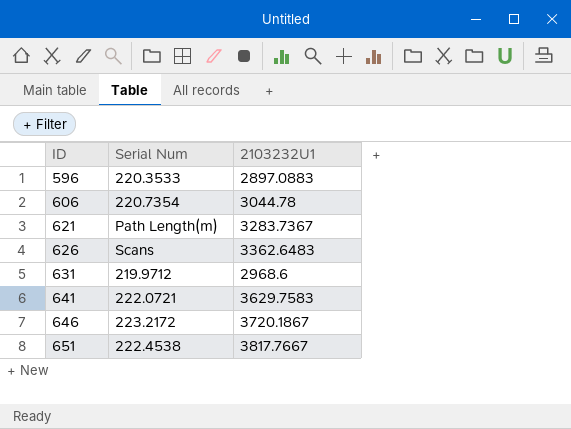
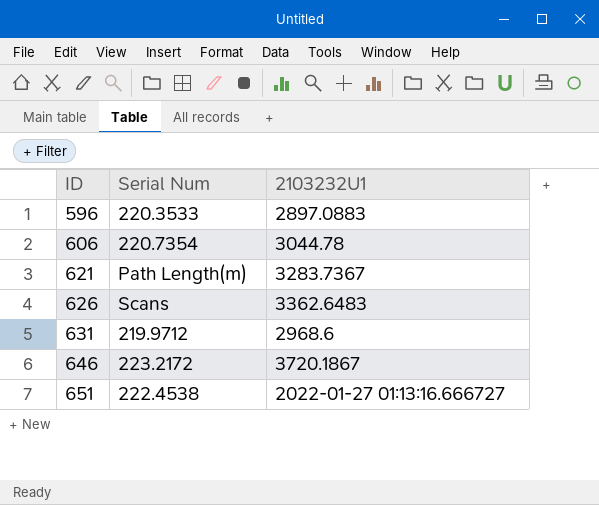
row 641: 222.0721 | 3629.7583 -> none
651 | 2103232U1: 3817.7667 -> 2022-01-27 01:13:16.666727

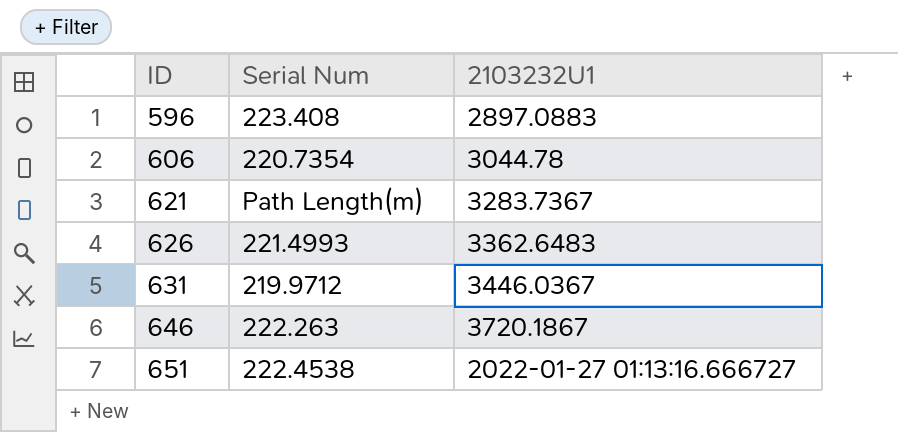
596 | Serial Num: 220.3533 -> 223.408
626 | Serial Num: Scans -> 221.4993
631 | 2103232U1: 2968.6 -> 3446.0367
646 | Serial Num: 223.2172 -> 222.263

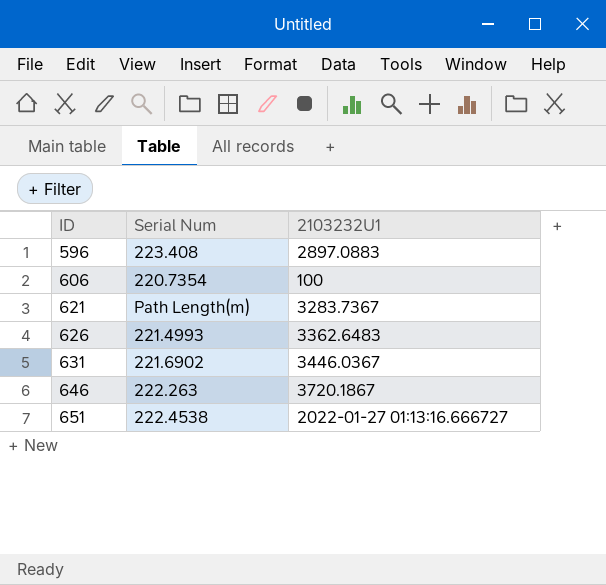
606 | 2103232U1: 3044.78 -> 100
631 | Serial Num: 219.9712 -> 221.6902

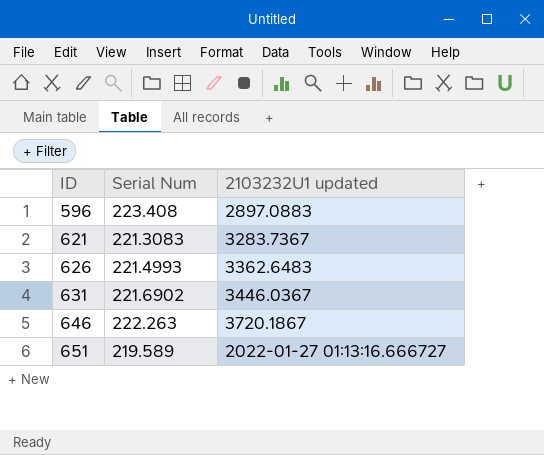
column name: 2103232U1 -> 2103232U1 updated
row 606: 220.7354 | 100 -> none
621 | Serial Num: Path Length(m) -> 221.3083
651 | Serial Num: 222.4538 -> 219.589

